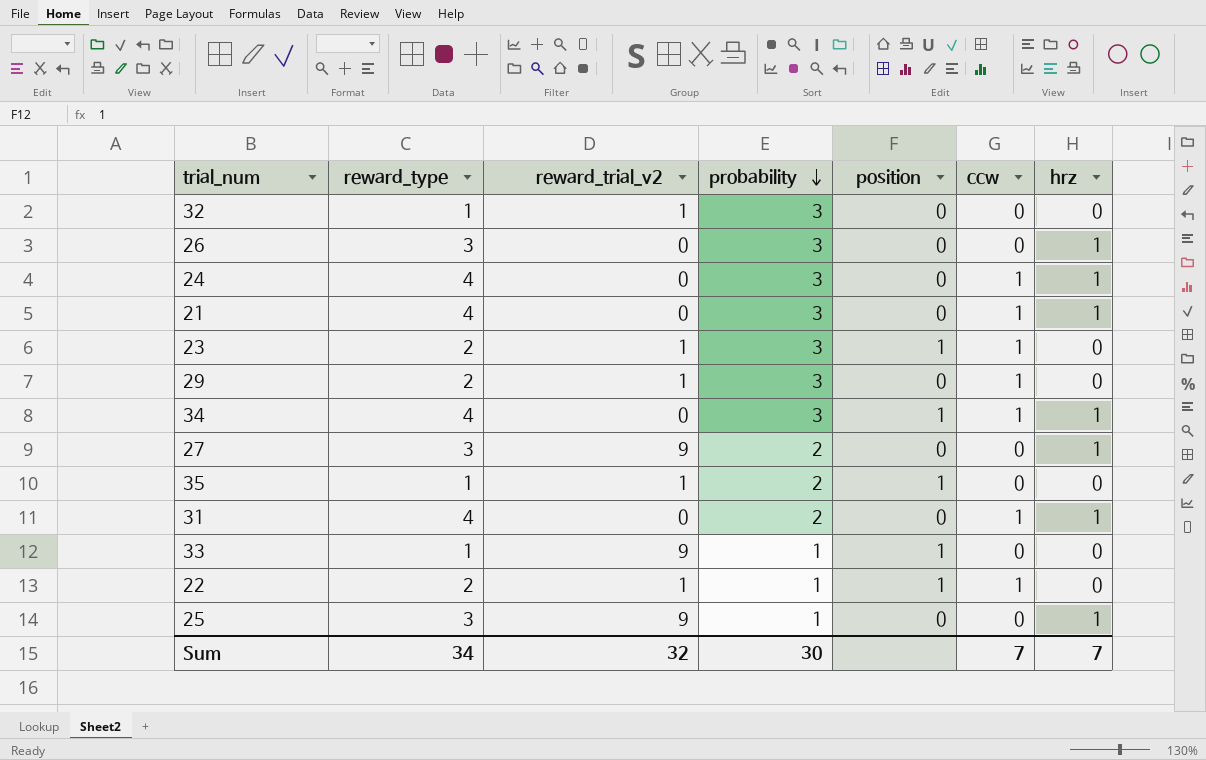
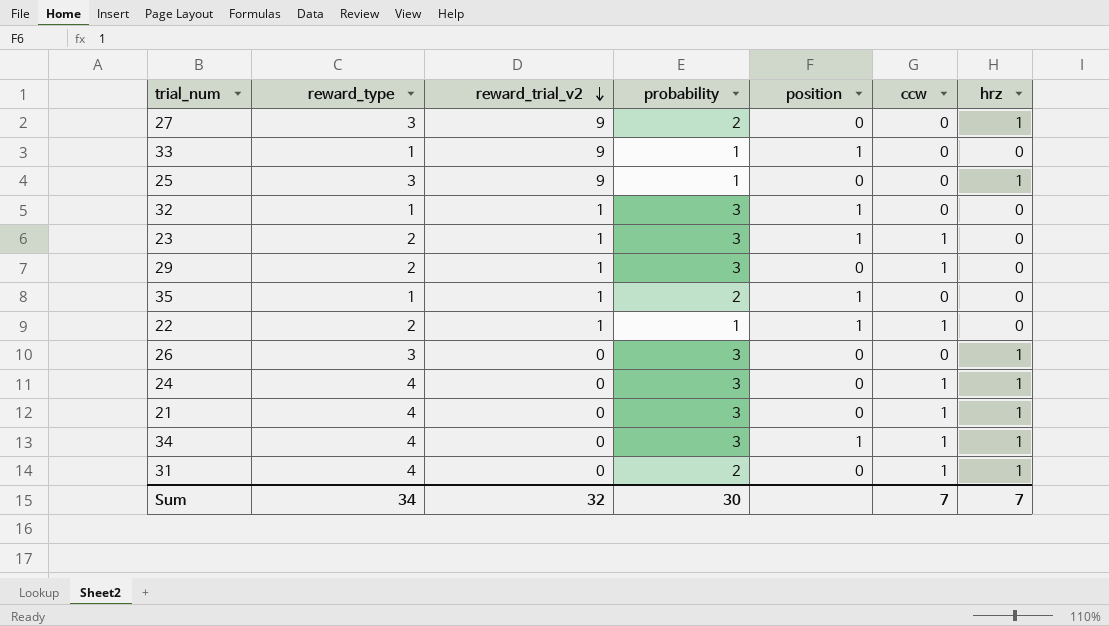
row order: probability descending -> reward_trial_v2 descending
32 | position: 0 -> 1

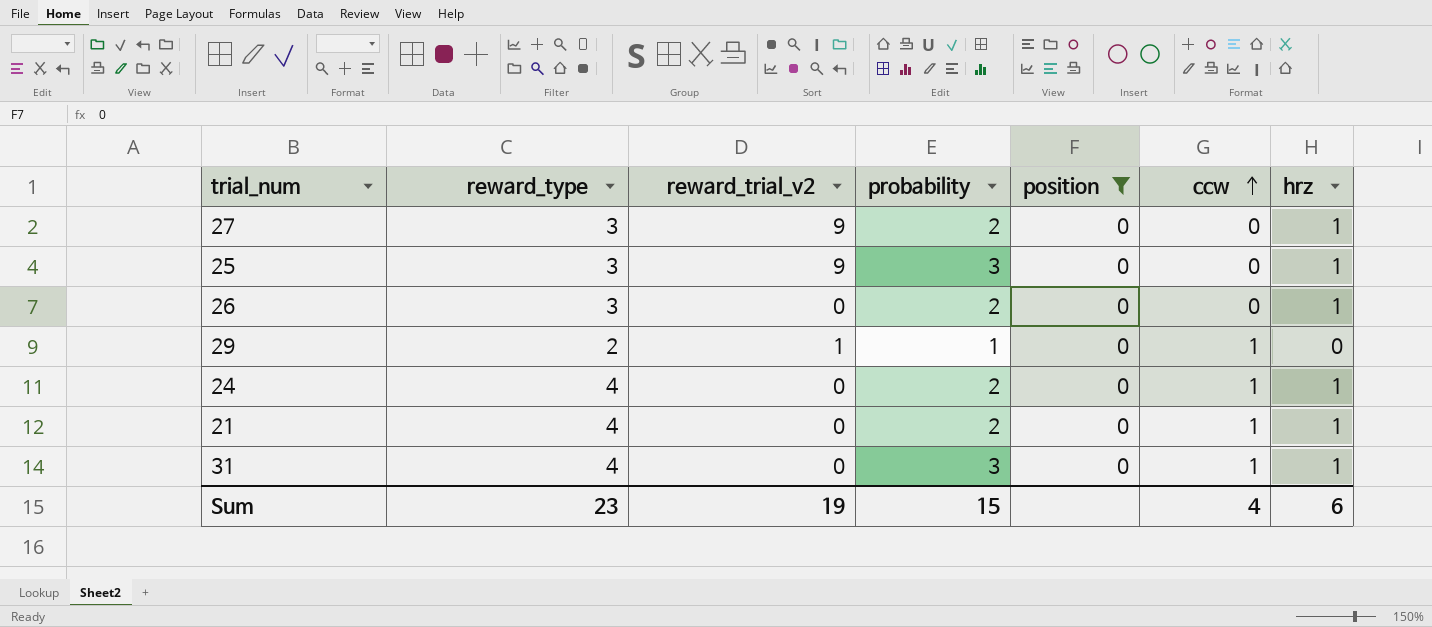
filter: none -> position = 0
row order: reward_trial_v2 descending -> ccw ascending
25 | probability: 1 -> 3
26 | probability: 3 -> 2
29 | probability: 3 -> 1
24 | probability: 3 -> 2
21 | probability: 3 -> 2
31 | probability: 2 -> 3
Sum | reward_type: 34 -> 23
Sum | reward_trial_v2: 32 -> 19
Sum | probability: 30 -> 15
Sum | ccw: 7 -> 4
Sum | hrz: 7 -> 6

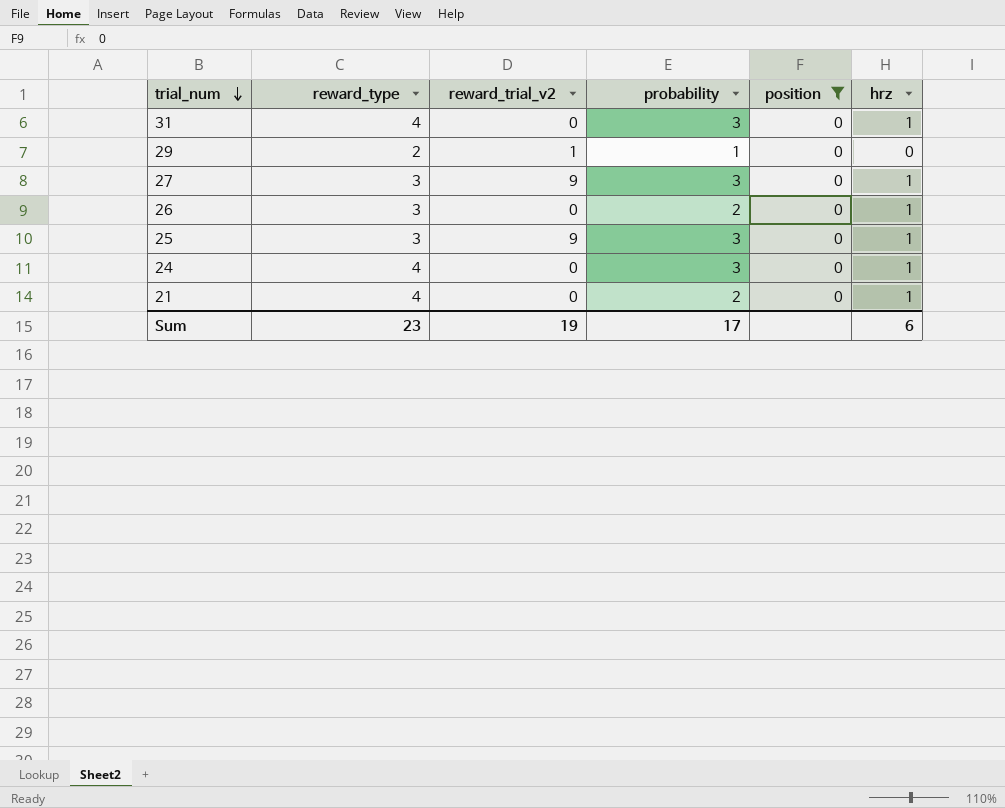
row order: ccw ascending -> trial_num descending
column ccw | position: 6 -> none
27 | probability: 2 -> 3
24 | probability: 2 -> 3
Sum | probability: 15 -> 17

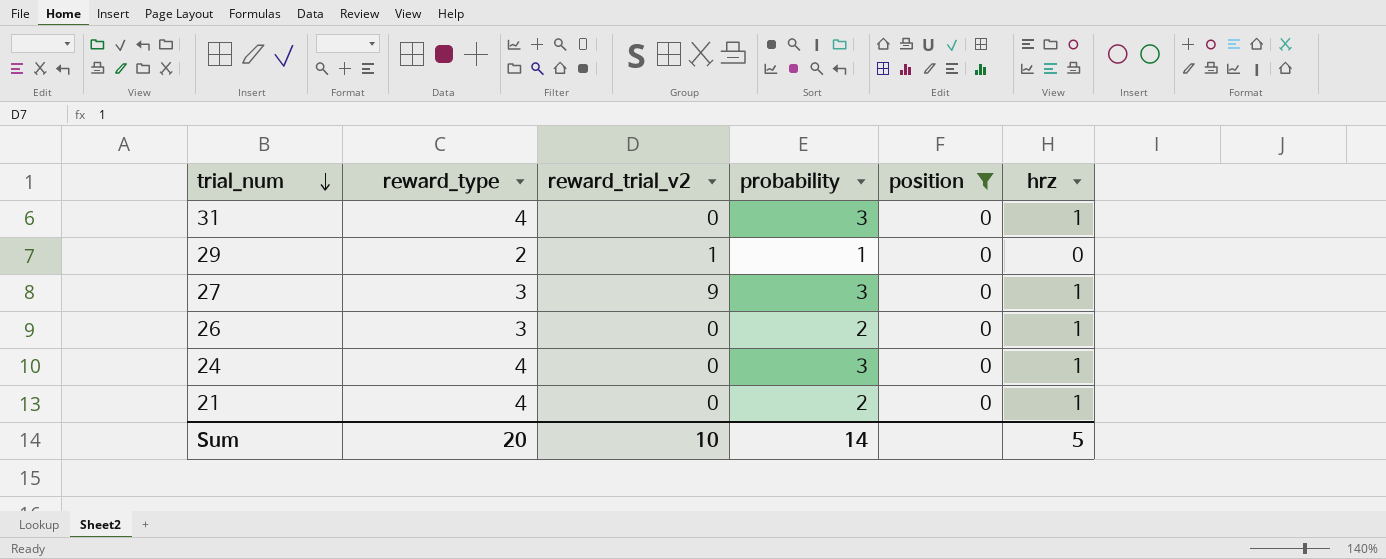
row 25: 3 | 9 | 3 | 0 | 1 -> none
Sum | reward_type: 23 -> 20
Sum | reward_trial_v2: 19 -> 10
Sum | probability: 17 -> 14
Sum | hrz: 6 -> 5

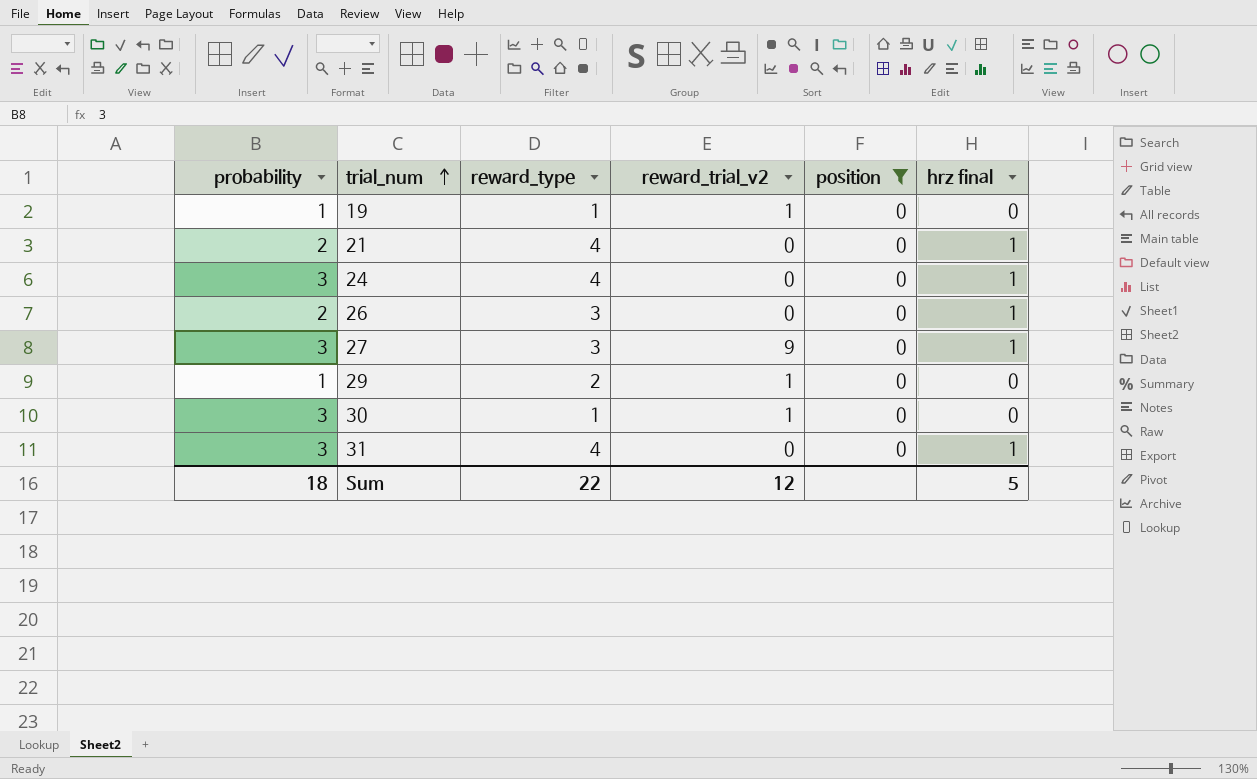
row order: trial_num descending -> trial_num ascending
column probability | position: 4 -> 1
column name: hrz -> hrz final
row 19: none -> 1 | 1 | 1 | 0 | 0
row 30: none -> 3 | 1 | 1 | 0 | 0
Sum | probability: 14 -> 18
Sum | reward_type: 20 -> 22
Sum | reward_trial_v2: 10 -> 12

